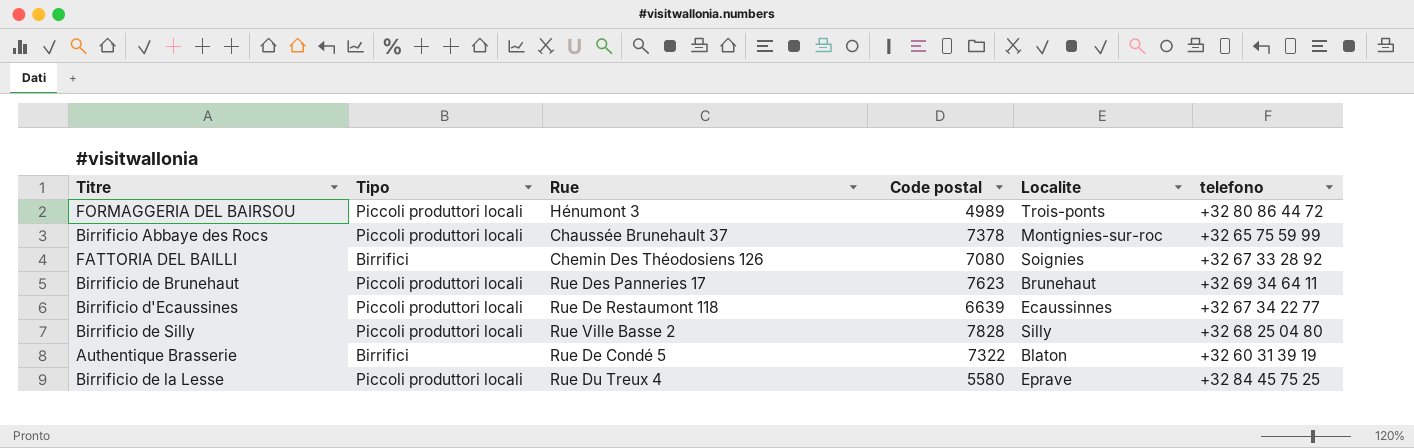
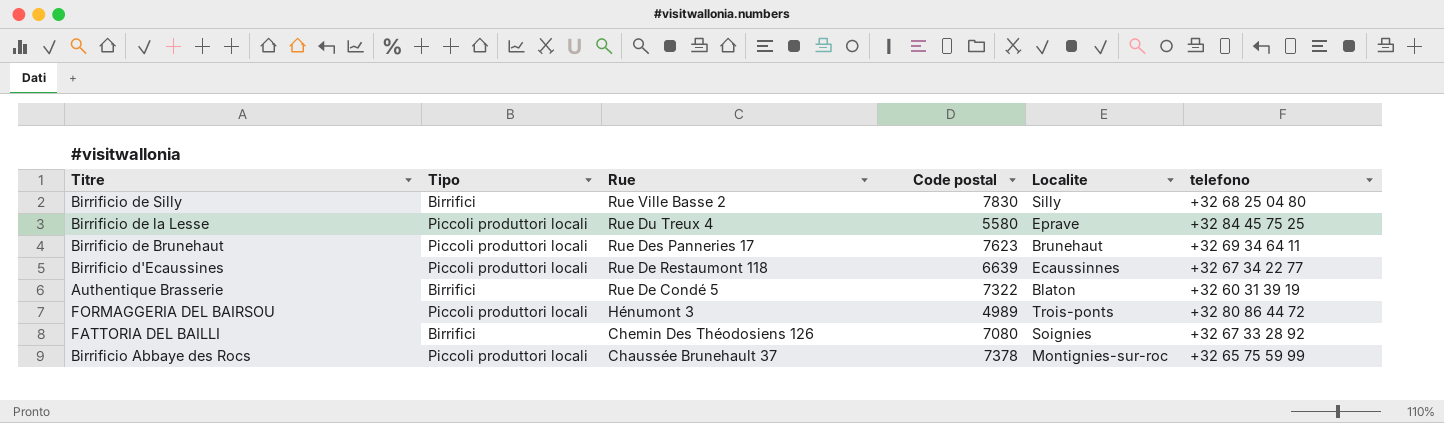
row order: none -> Rue descending
Birrificio de Silly | Tipo: Piccoli produttori locali -> Birrifici
Birrificio de Silly | Code postal: 7828 -> 7830

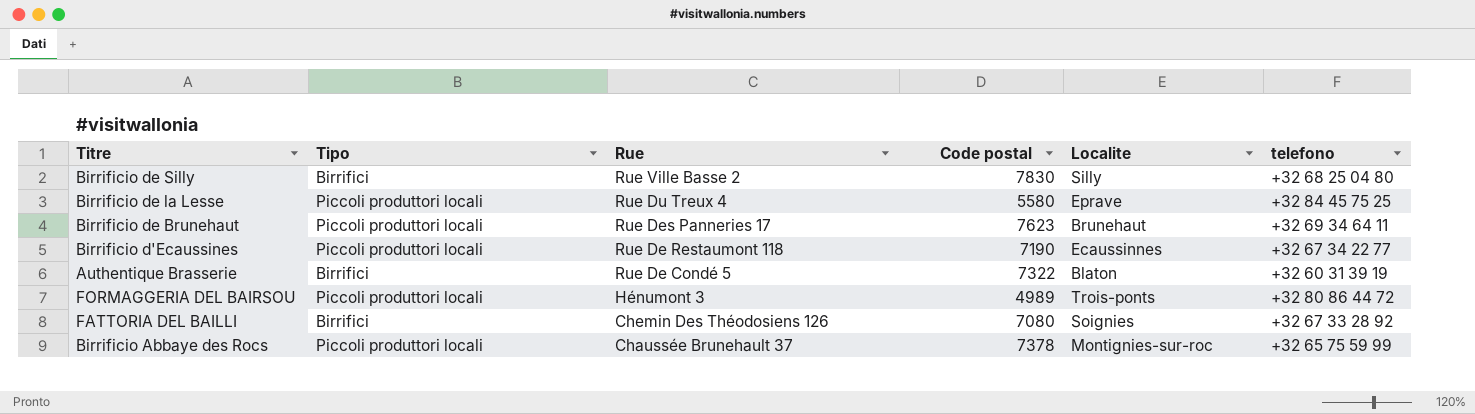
Birrificio d'Ecaussines | Code postal: 6639 -> 7190

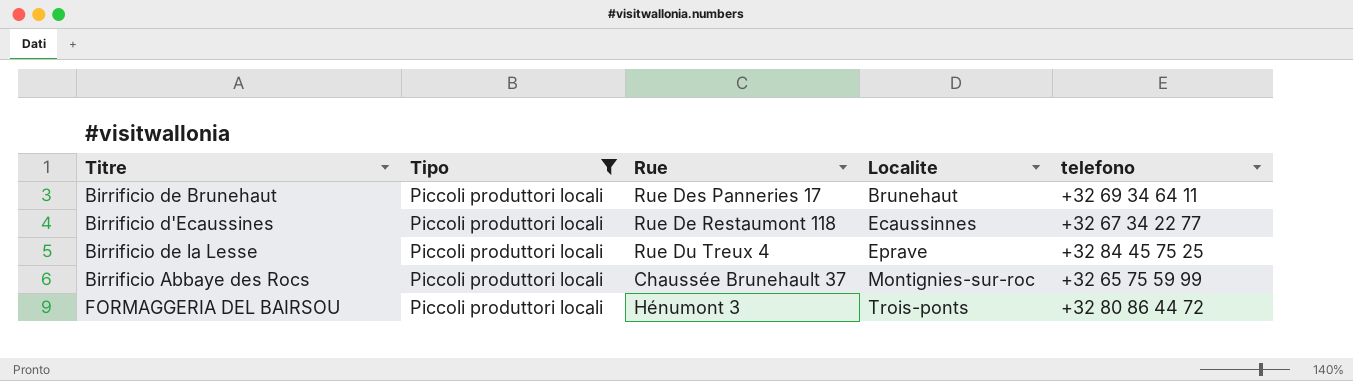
filter: none -> Tipo = Piccoli produttori locali
row order: Rue descending -> Localite ascending
column Code postal | position: 4 -> none

